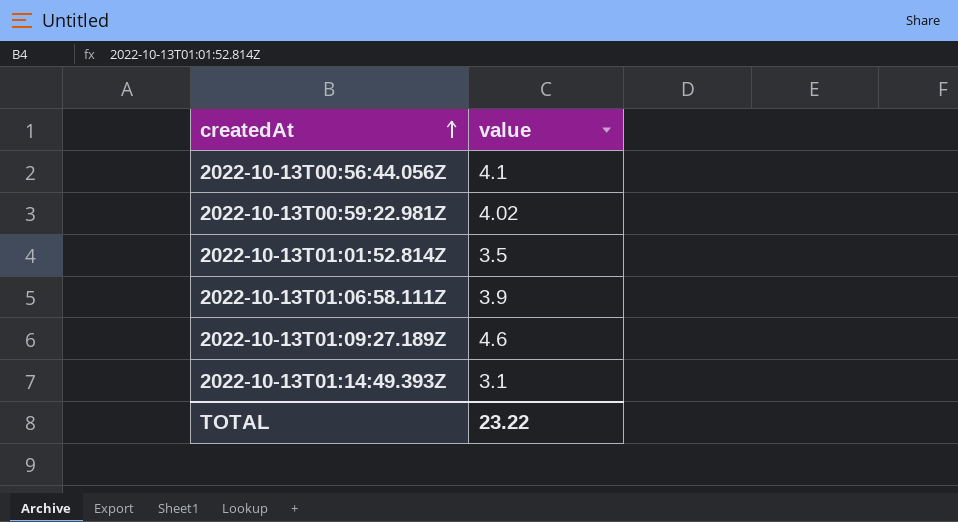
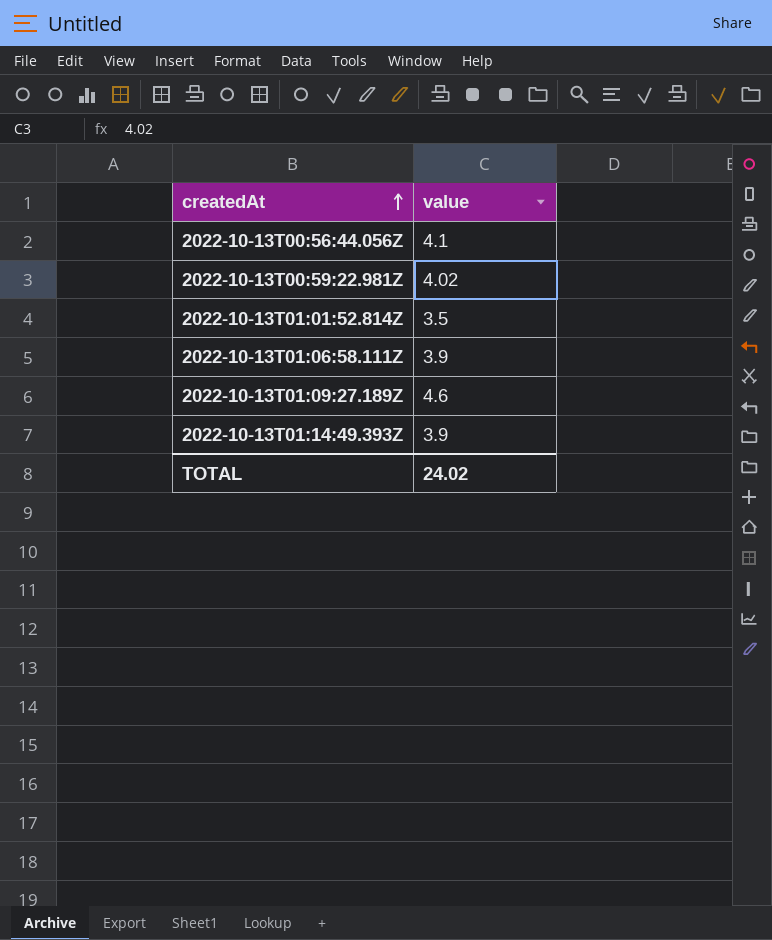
2022-10-13T01:14:49.393Z | value: 3.1 -> 3.9
TOTAL | value: 23.22 -> 24.02

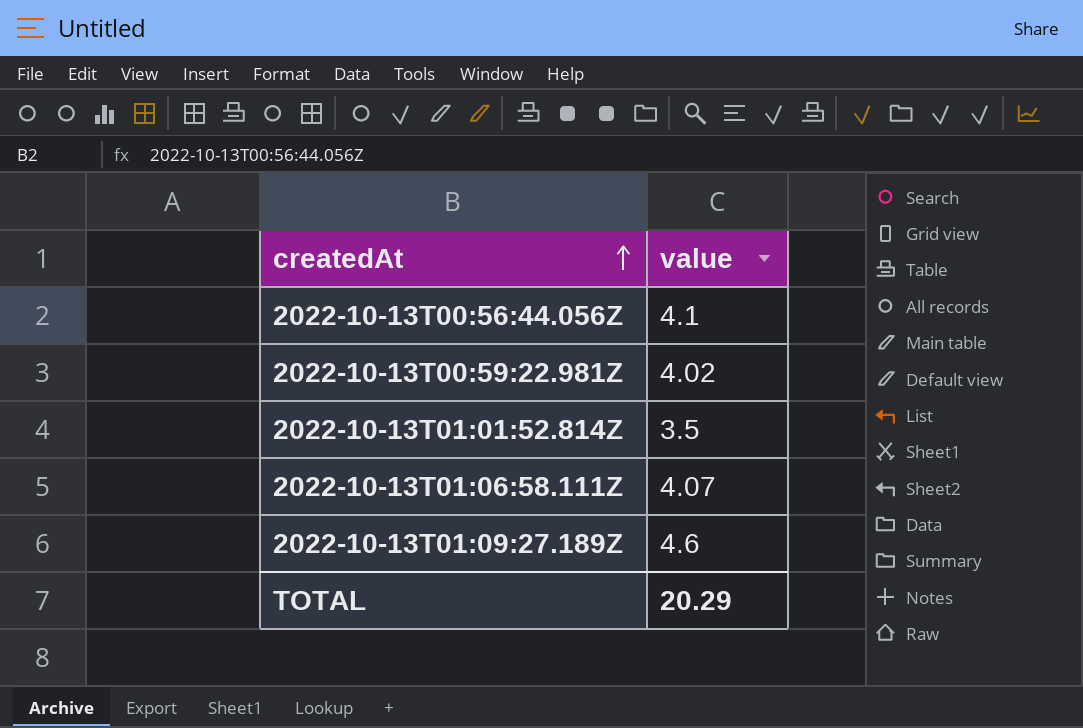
row 2022-10-13T01:14:49.393Z: 3.9 -> none
2022-10-13T01:06:58.111Z | value: 3.9 -> 4.07
TOTAL | value: 24.02 -> 20.29

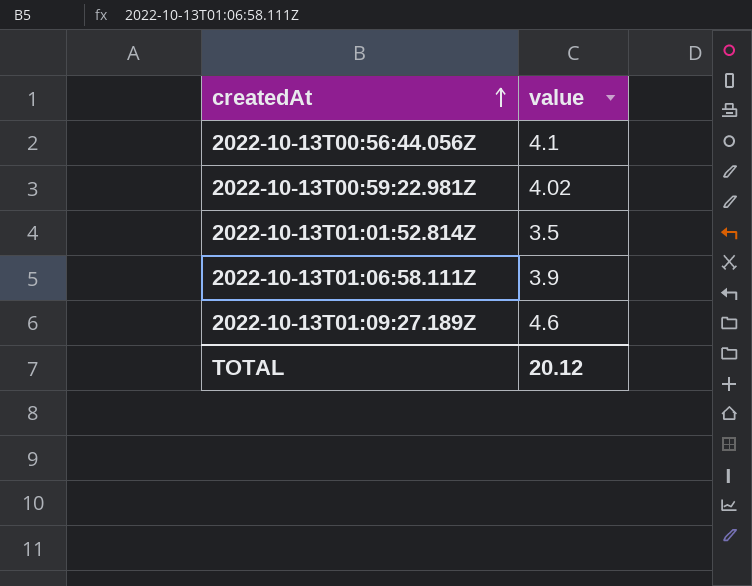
2022-10-13T01:06:58.111Z | value: 4.07 -> 3.9
TOTAL | value: 20.29 -> 20.12

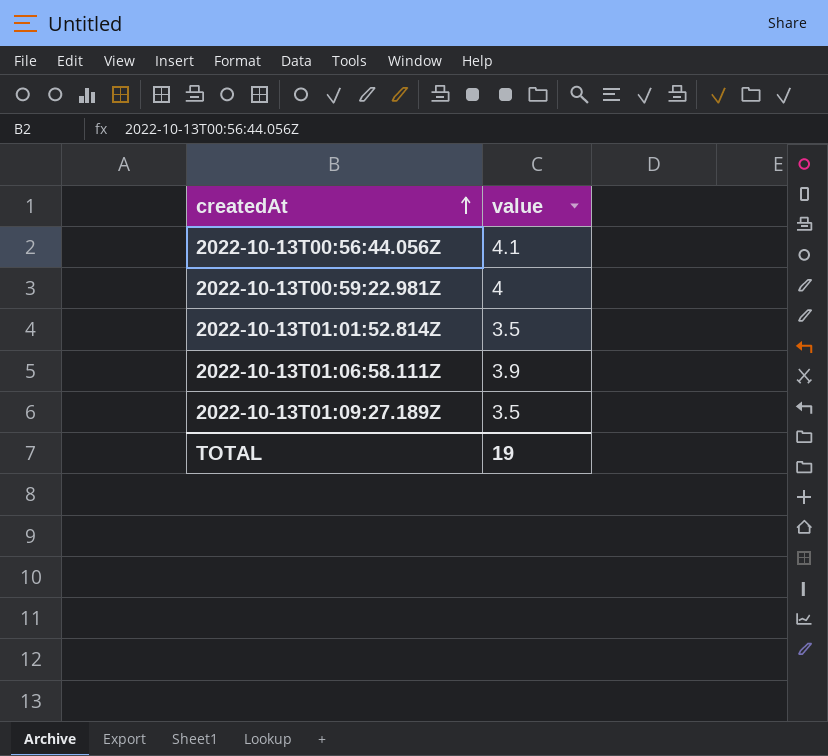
2022-10-13T00:59:22.981Z | value: 4.02 -> 4
2022-10-13T01:09:27.189Z | value: 4.6 -> 3.5
TOTAL | value: 20.12 -> 19

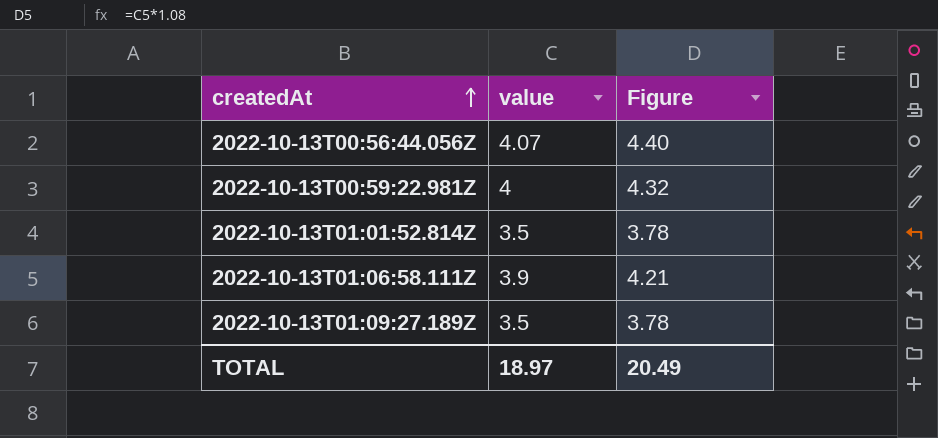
column Figure | formula: none -> [value] * 1.08
2022-10-13T00:56:44.056Z | value: 4.1 -> 4.07
TOTAL | value: 19 -> 18.97

